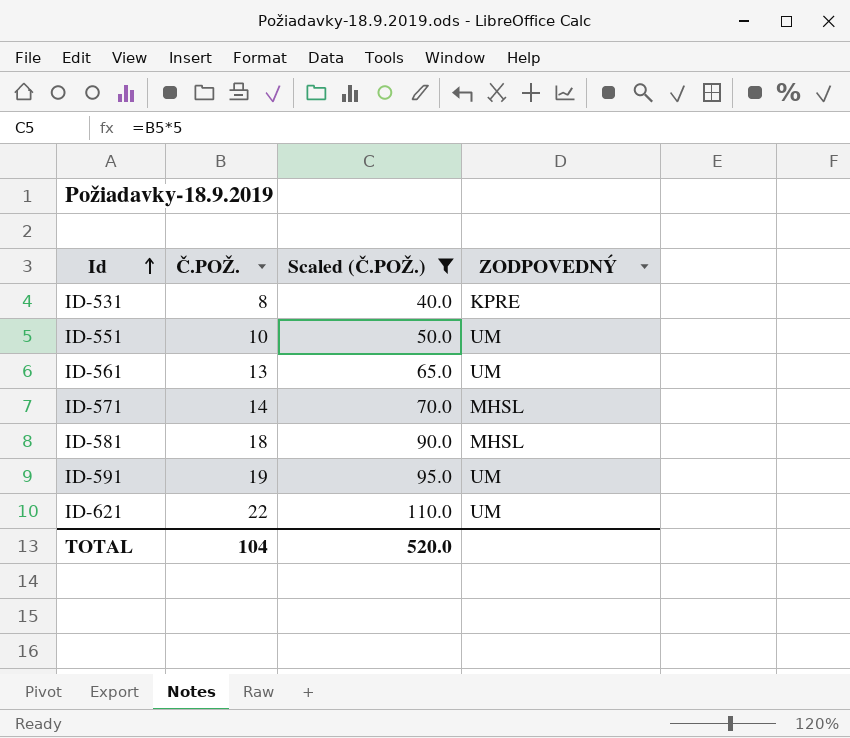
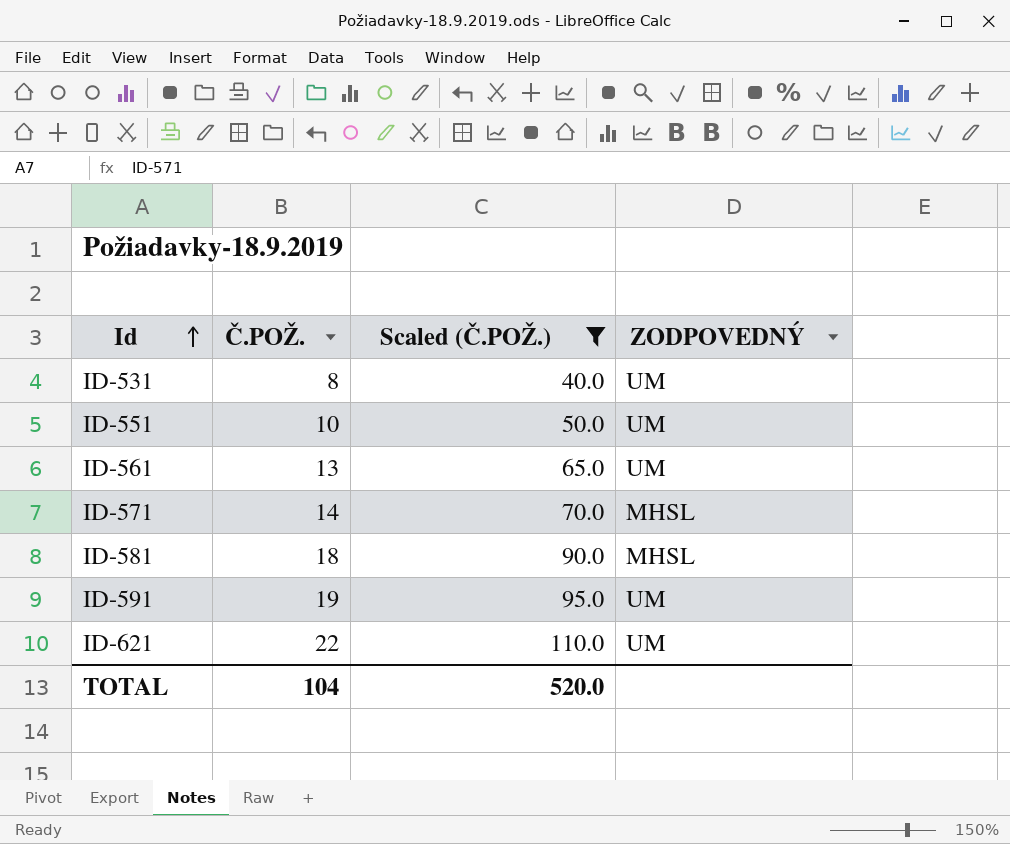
ID-531 | ZODPOVEDNÝ: KPRE -> UM

